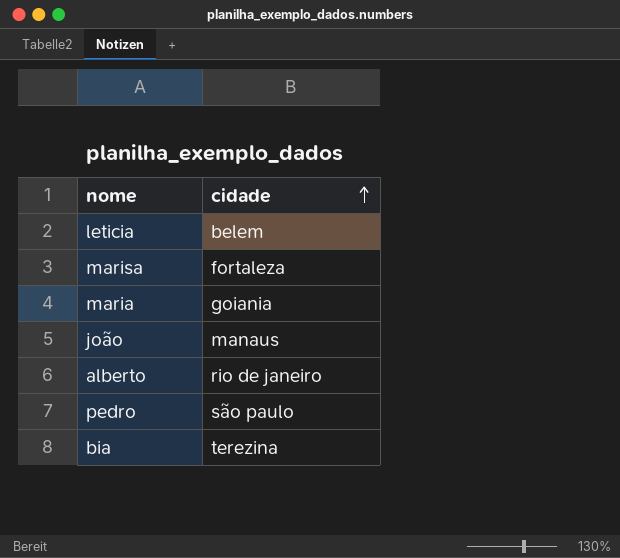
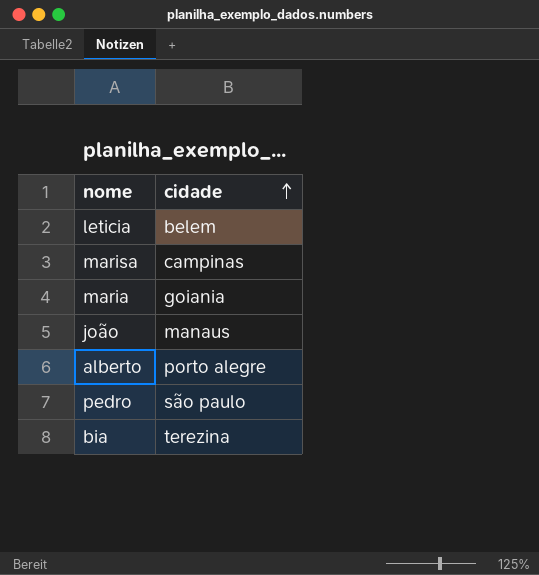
marisa | cidade: fortaleza -> campinas
alberto | cidade: rio de janeiro -> porto alegre

